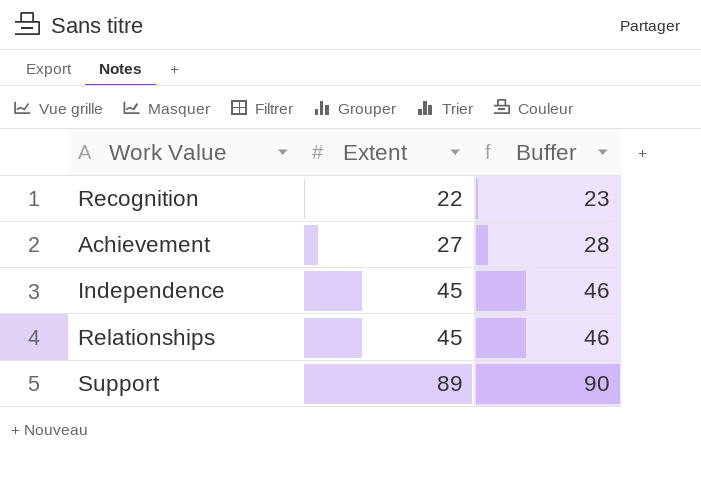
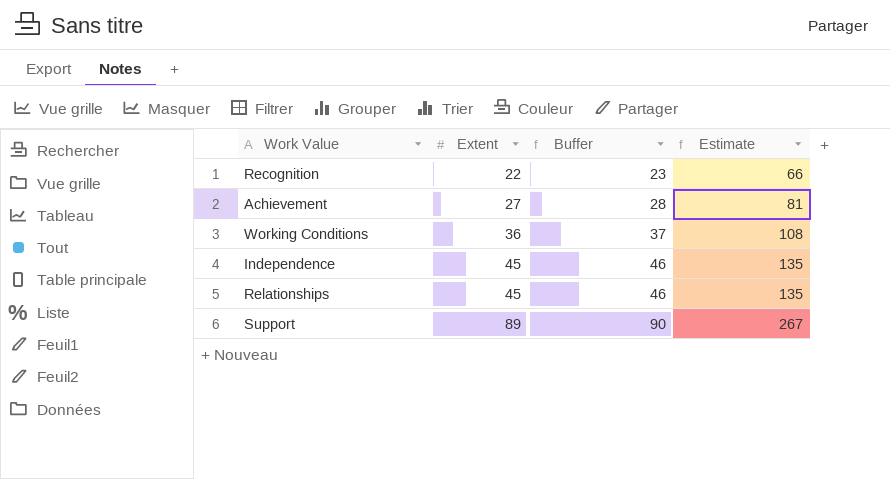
column Estimate | formula: none -> [Extent] * 3
row Working Conditions: none -> 36 | 37 | 108

